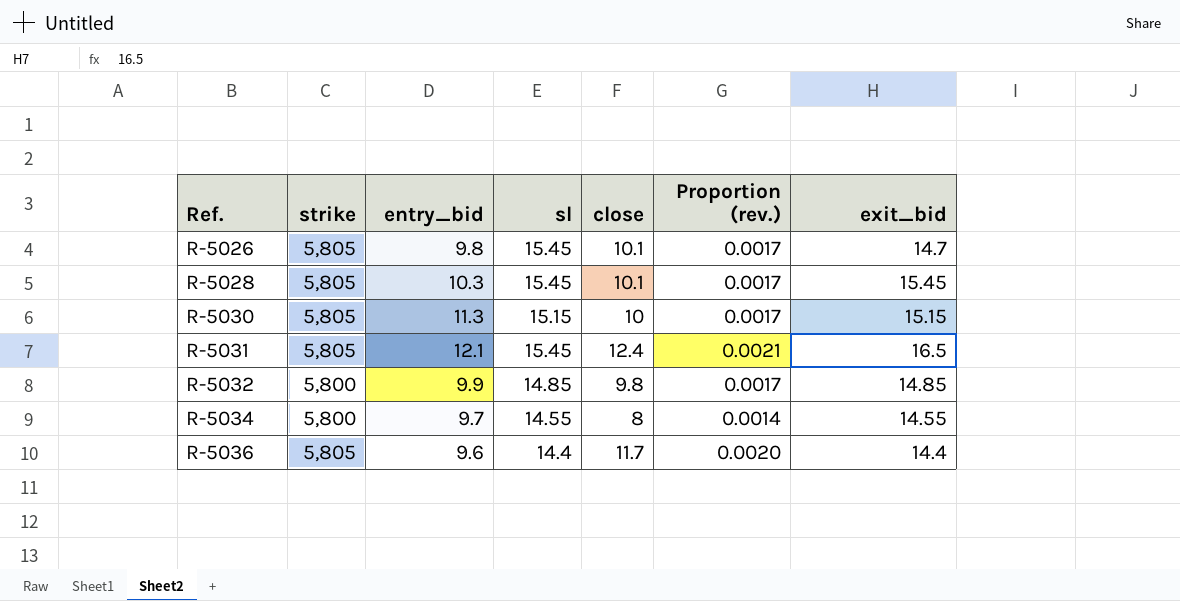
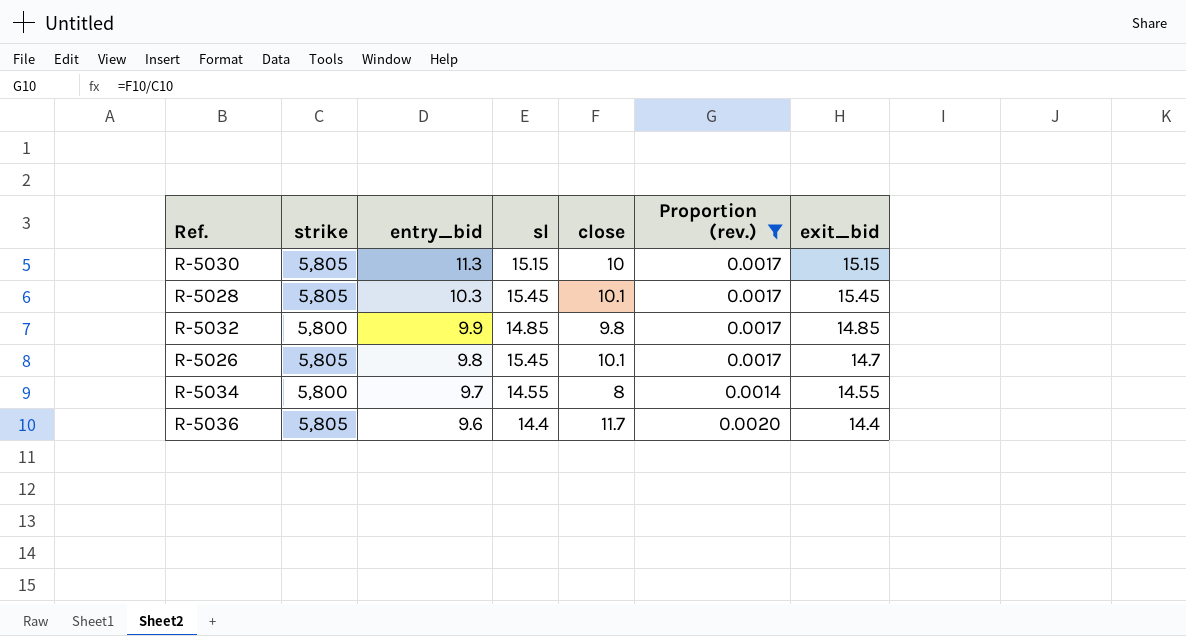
filter: none -> Proportion (rev.) != 0.0021
row order: Ref. ascending -> entry_bid descending

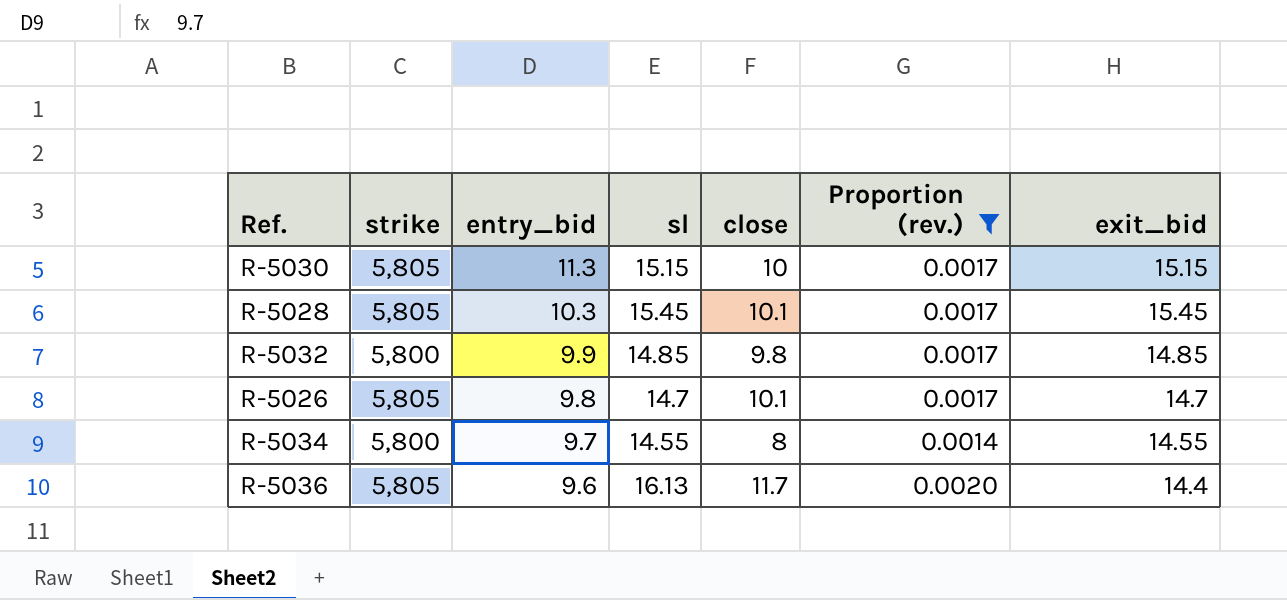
R-5026 | sl: 15.45 -> 14.7
R-5036 | sl: 14.4 -> 16.13

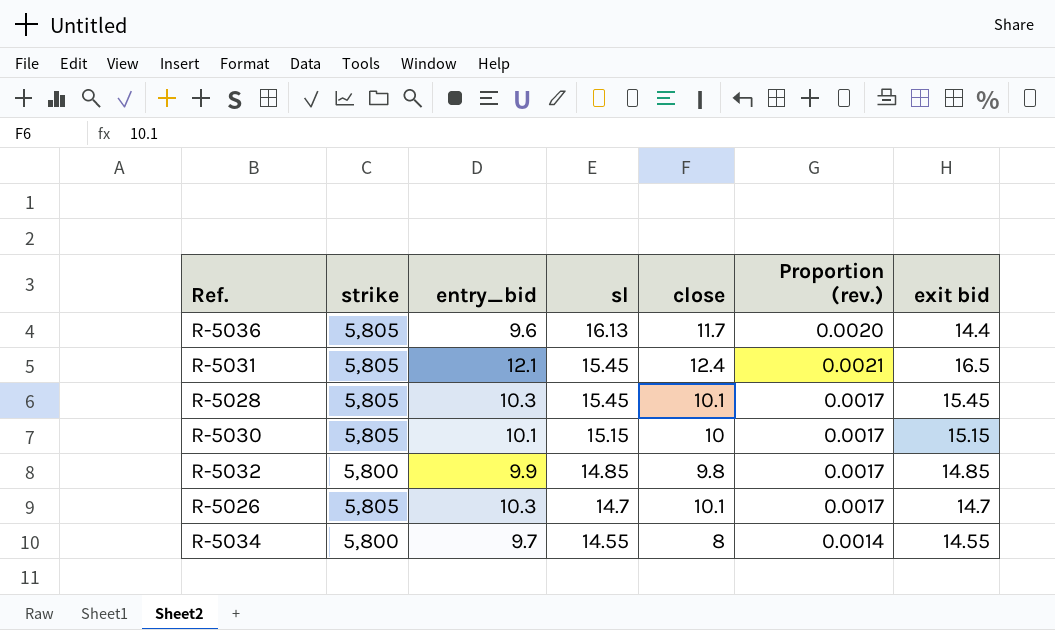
filter: Proportion (rev.) != 0.0021 -> none
row order: entry_bid descending -> sl descending
column name: exit_bid -> exit bid
R-5030 | entry_bid: 11.3 -> 10.1
R-5026 | entry_bid: 9.8 -> 10.3

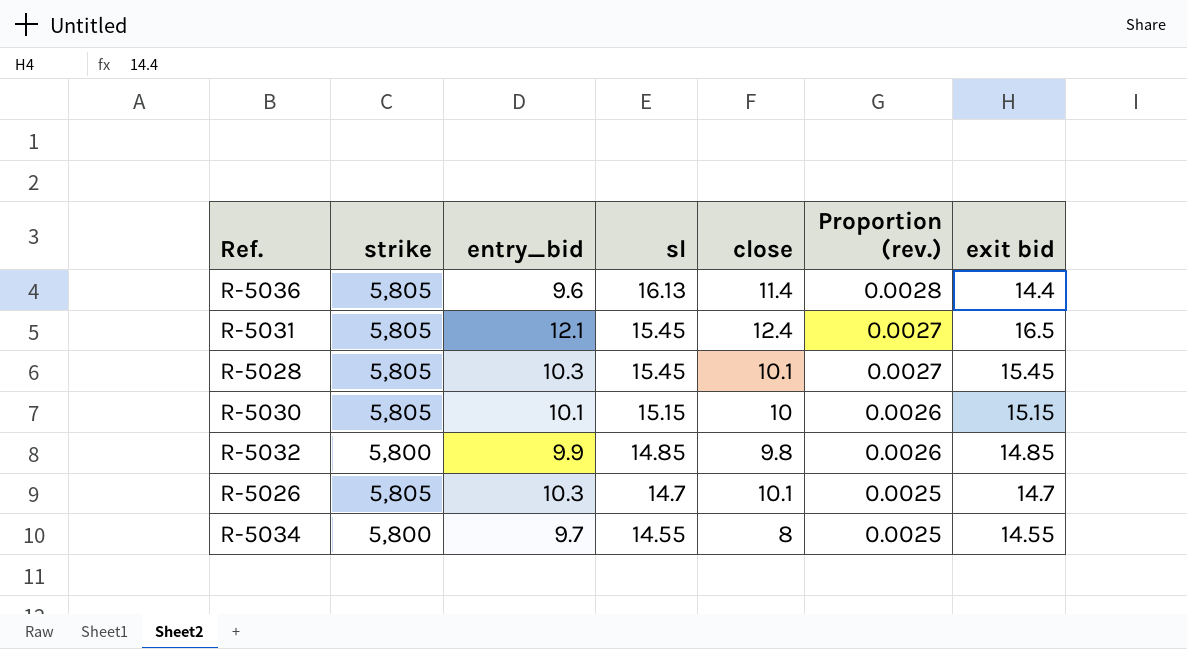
column Proportion (rev.) | formula: [close] / [strike] -> [sl] / [strike]
R-5036 | close: 11.7 -> 11.4

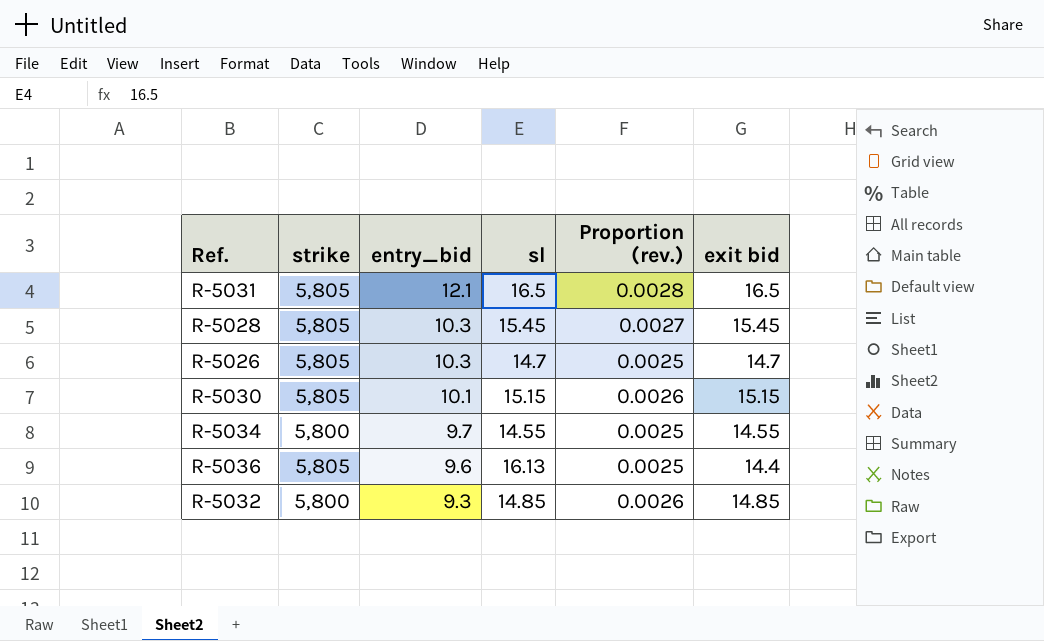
row order: sl descending -> entry_bid descending
column close | position: 5 -> none
column Proportion (rev.) | formula: [sl] / [strike] -> [exit bid] / [strike]
R-5031 | sl: 15.45 -> 16.5
R-5032 | entry_bid: 9.9 -> 9.3

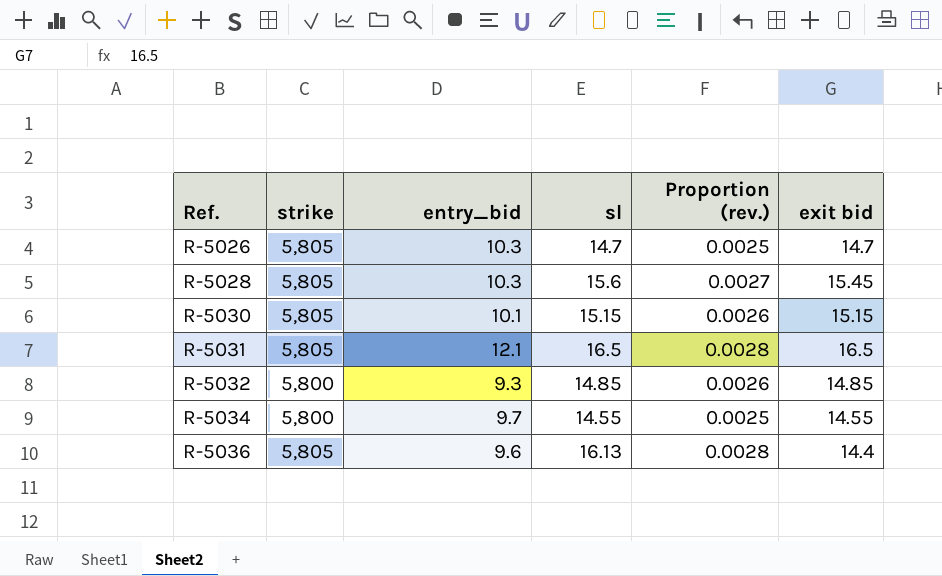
row order: entry_bid descending -> Ref. ascending
column Proportion (rev.) | formula: [exit bid] / [strike] -> [sl] / [strike]
R-5028 | sl: 15.45 -> 15.6

